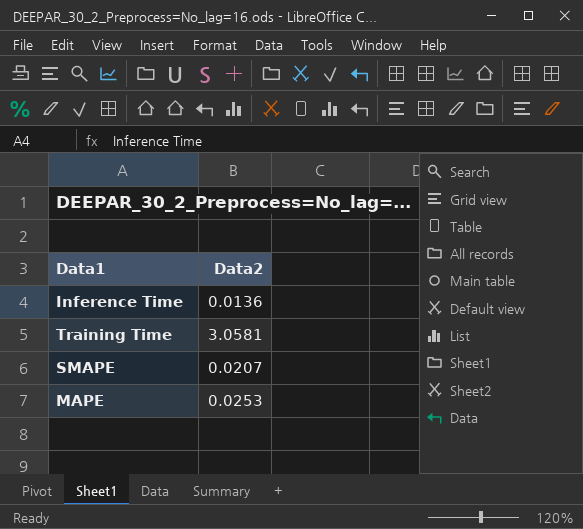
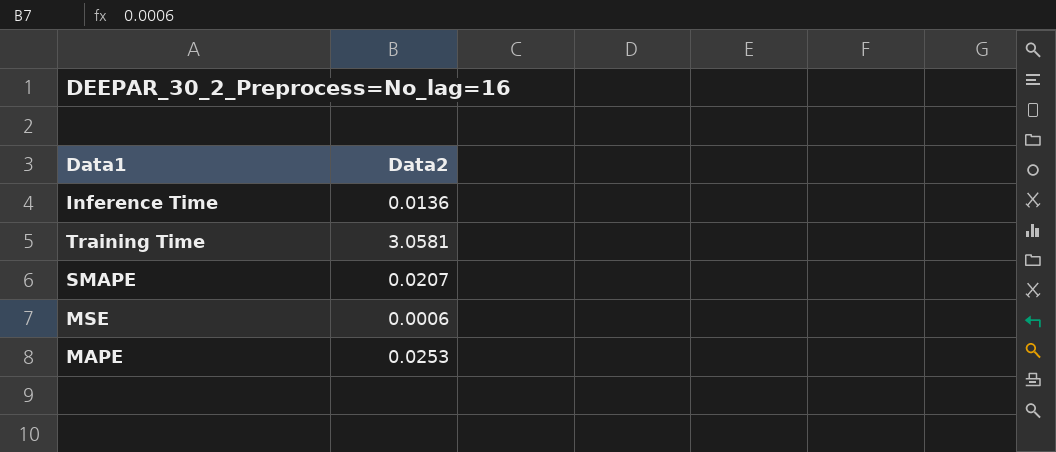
row MSE: none -> 0.0006

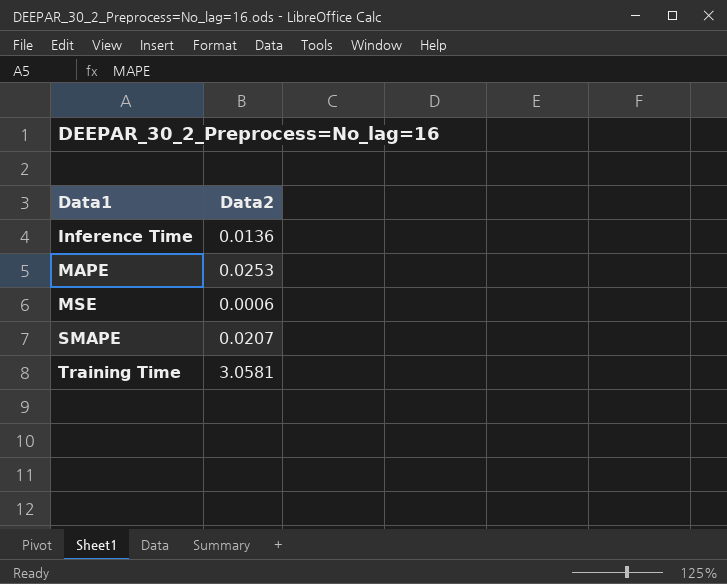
row order: none -> Data1 ascending

